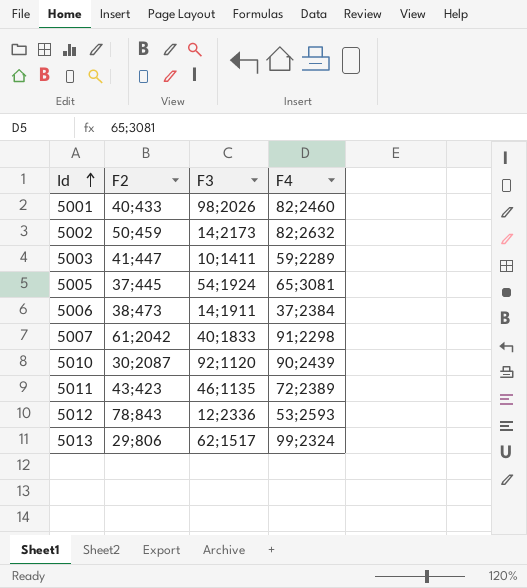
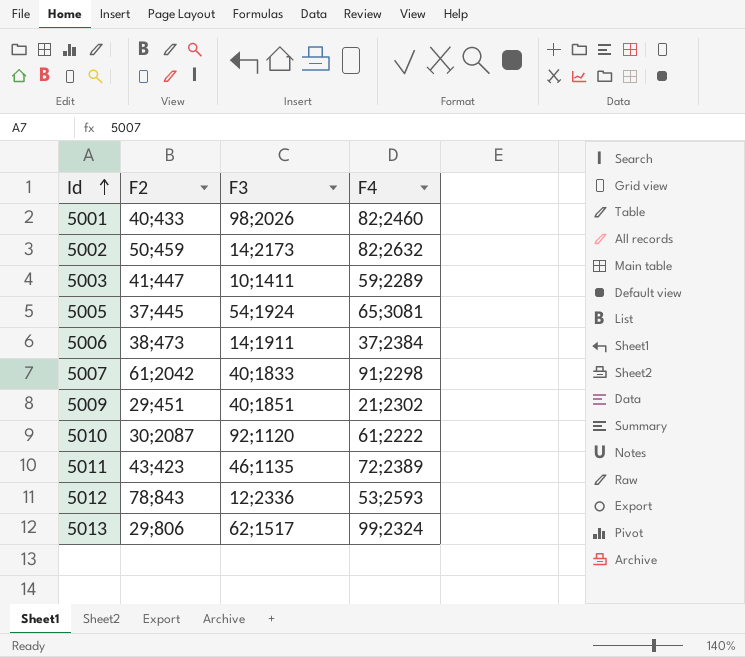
row 5009: none -> 29;451 | 40;1851 | 21;2302
5010 | F4: 90;2439 -> 61;2222

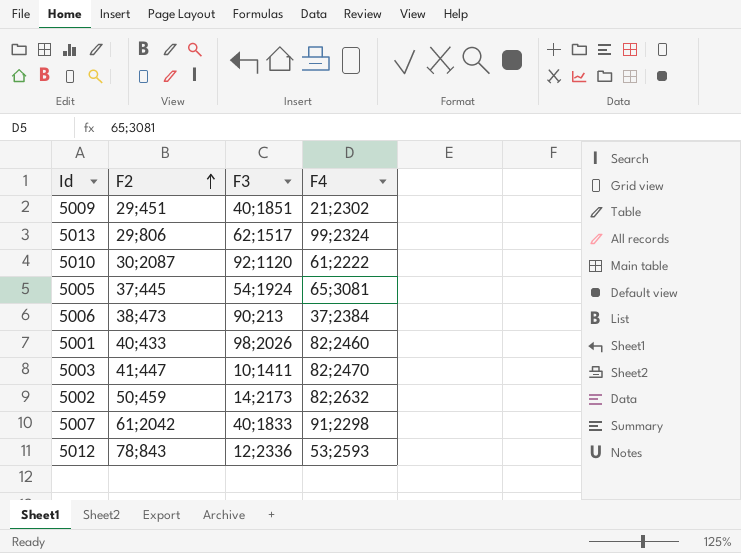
row order: Id ascending -> F2 ascending
row 5011: 43;423 | 46;1135 | 72;2389 -> none
5006 | F3: 14;1911 -> 90;213
5003 | F4: 59;2289 -> 82;2470

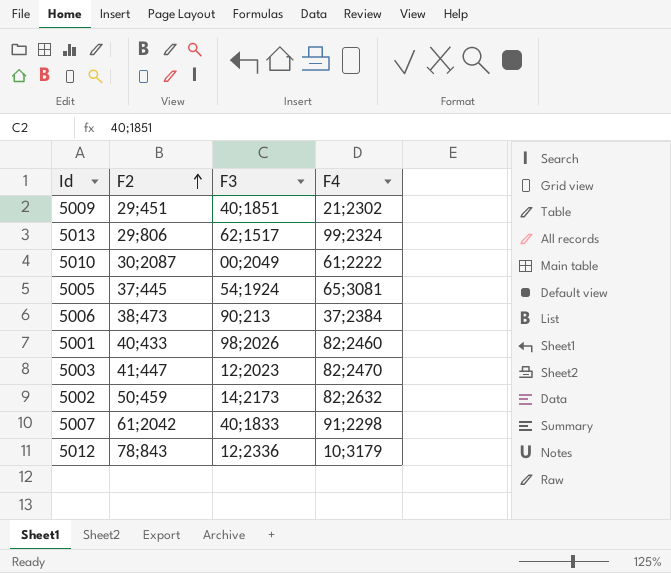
5010 | F3: 92;1120 -> 00;2049
5003 | F3: 10;1411 -> 12;2023
5012 | F4: 53;2593 -> 10;3179

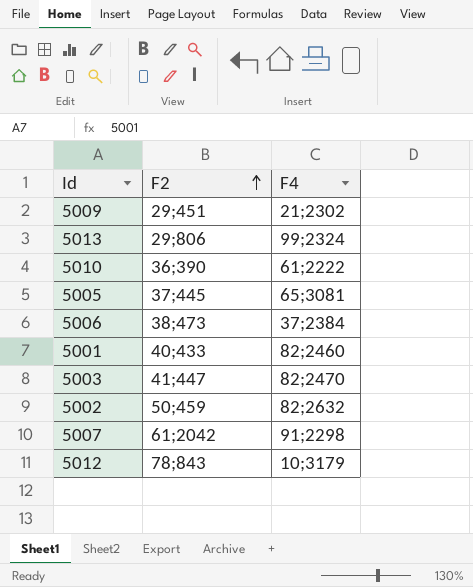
column F3 | position: 3 -> none
5010 | F2: 30;2087 -> 36;390

